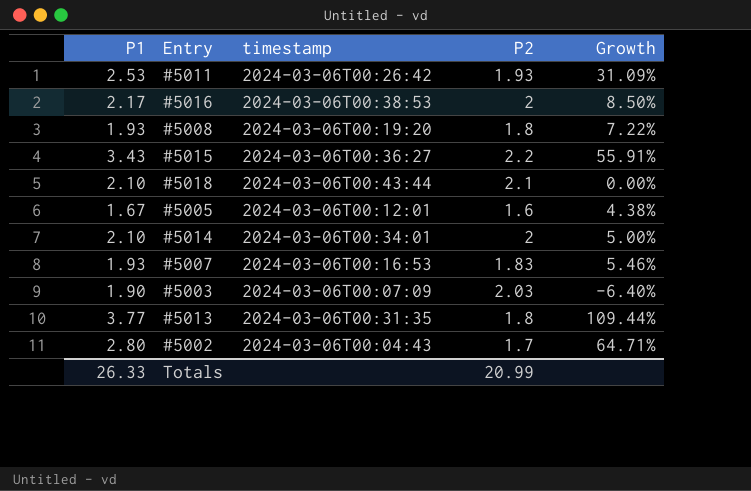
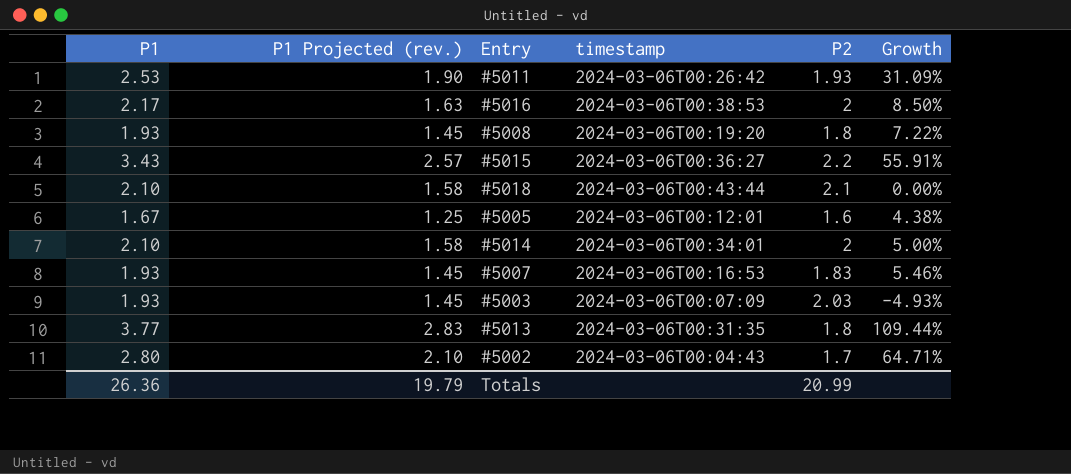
column P1 Projected (rev.) | formula: none -> [P1] * 0.75
#5003 | P1: 1.90 -> 1.93
#5003 | Growth: -6.40% -> -4.93%
Totals | P1: 26.33 -> 26.36

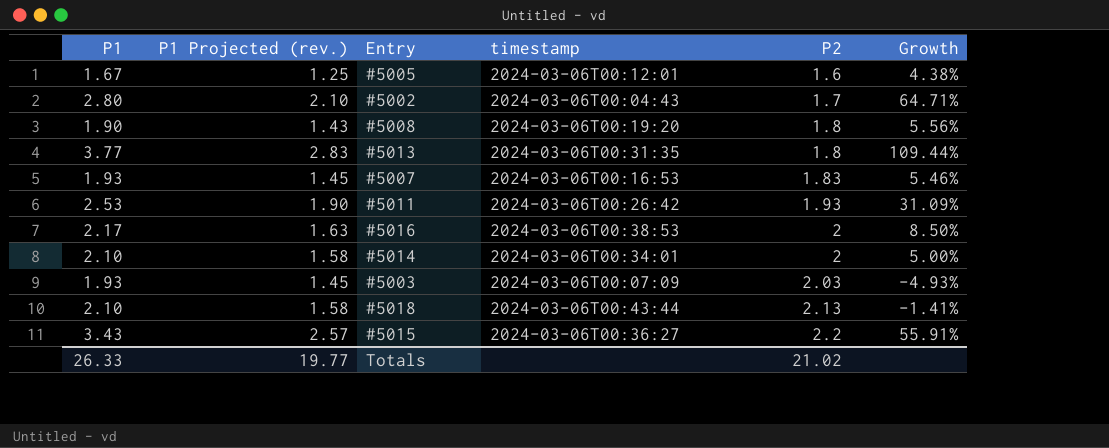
row order: none -> P2 ascending
#5008 | P1: 1.93 -> 1.90
#5008 | P1 Projected (rev.): 1.45 -> 1.43
#5008 | Growth: 7.22% -> 5.56%
#5018 | P2: 2.1 -> 2.13
#5018 | Growth: 0.00% -> -1.41%
Totals | P1: 26.36 -> 26.33
Totals | P1 Projected (rev.): 19.79 -> 19.77
Totals | P2: 20.99 -> 21.02

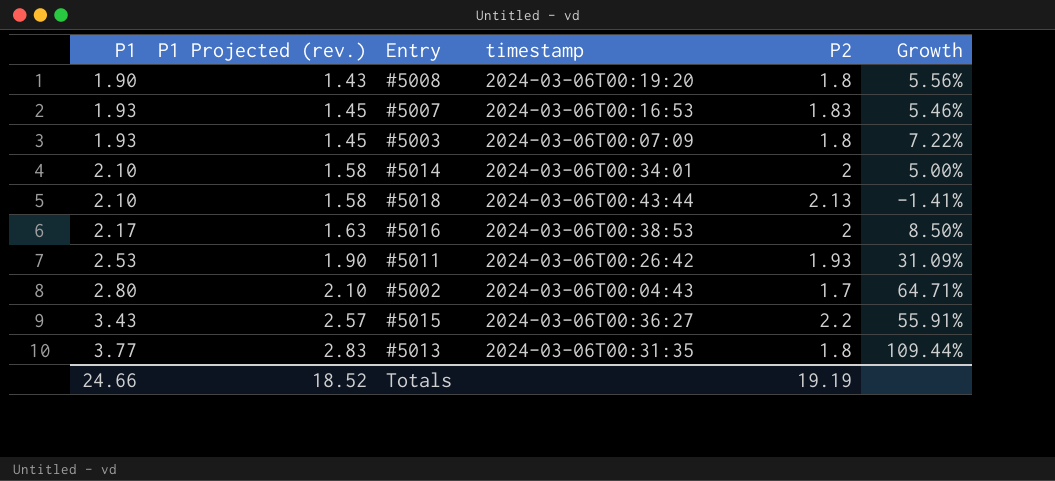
row order: P2 ascending -> P1 ascending
row #5005: 1.67 | 1.25 | 2024-03-06T00:12:01 | 1.6 | 4.38% -> none
#5003 | P2: 2.03 -> 1.8
#5003 | Growth: -4.93% -> 7.22%
Totals | P1: 26.33 -> 24.66
Totals | P1 Projected (rev.): 19.77 -> 18.52
Totals | P2: 21.02 -> 19.19

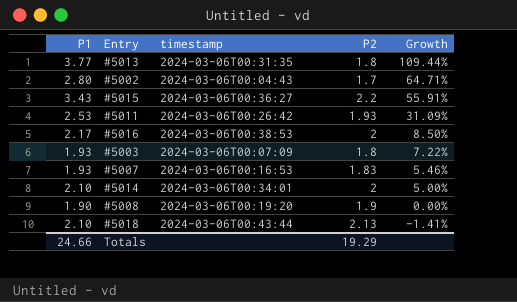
row order: P1 ascending -> Growth descending
column P1 Projected (rev.) | formula: [P1] * 0.75 -> none
#5008 | P2: 1.8 -> 1.9
#5008 | Growth: 5.56% -> 0.00%
Totals | P2: 19.19 -> 19.29

